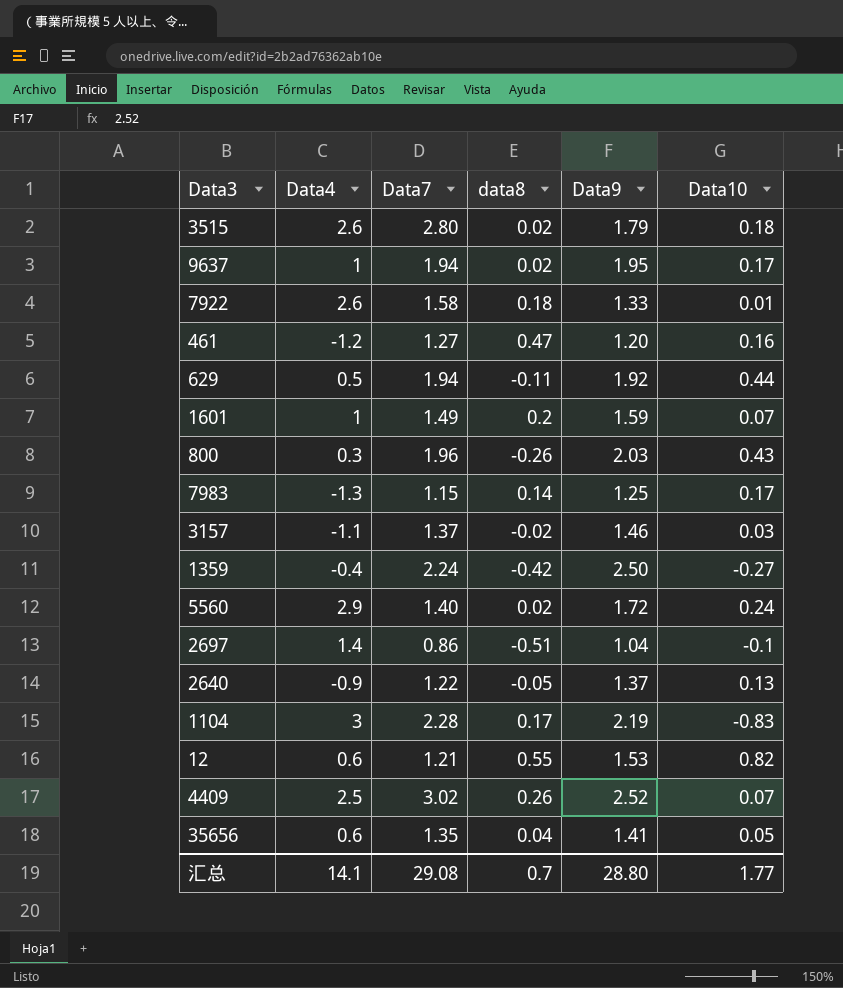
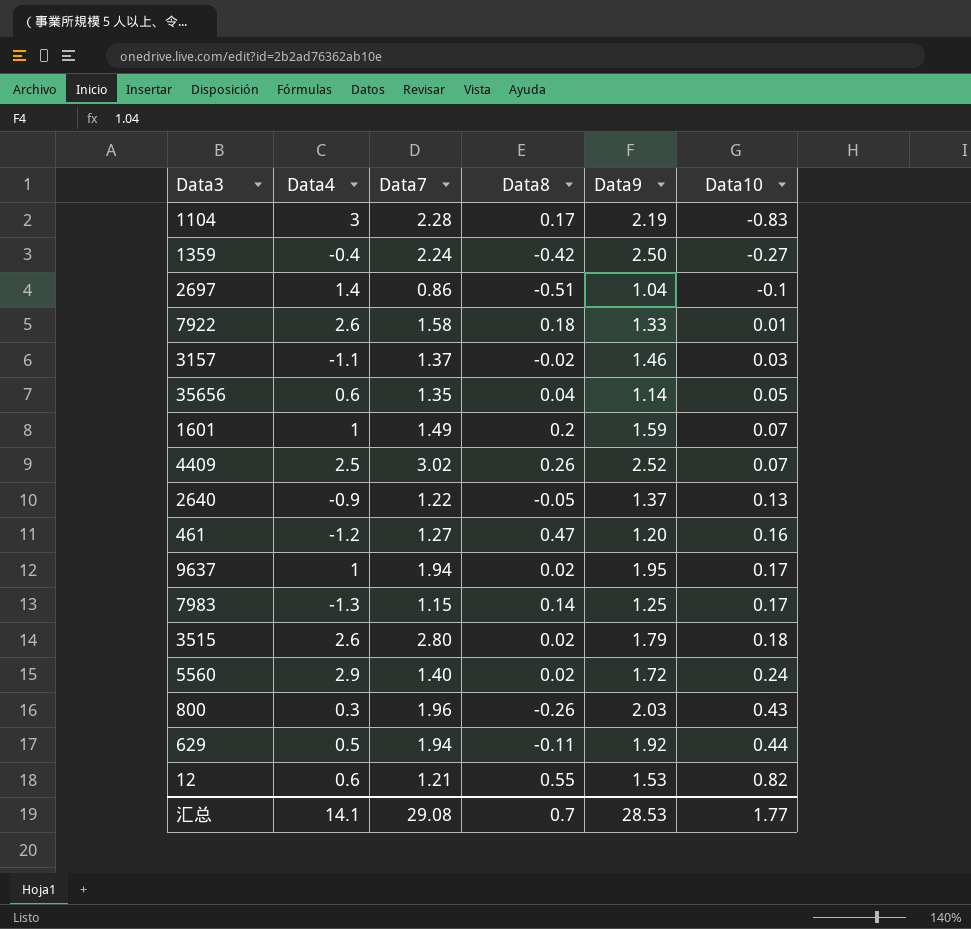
row order: none -> Data10 ascending
column name: data8 -> Data8
35656 | Data9: 1.41 -> 1.14
汇总 | Data9: 28.80 -> 28.53

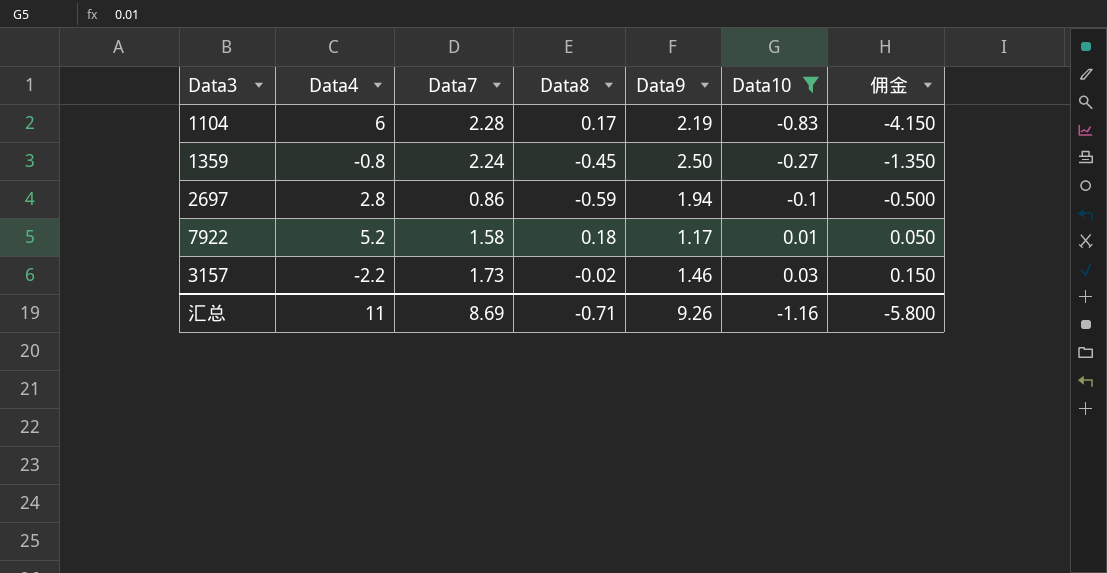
filter: none -> Data10 <= 0.03
column 佣金 | formula: none -> [Data10] * 5
1104 | Data4: 3 -> 6
1359 | Data4: -0.4 -> -0.8
1359 | Data8: -0.42 -> -0.45
2697 | Data4: 1.4 -> 2.8
2697 | Data8: -0.51 -> -0.59
2697 | Data9: 1.04 -> 1.94
7922 | Data4: 2.6 -> 5.2
7922 | Data9: 1.33 -> 1.17
3157 | Data4: -1.1 -> -2.2
3157 | Data7: 1.37 -> 1.73
汇总 | Data4: 14.1 -> 11
汇总 | Data7: 29.08 -> 8.69
汇总 | Data8: 0.7 -> -0.71
汇总 | Data9: 28.53 -> 9.26
汇总 | Data10: 1.77 -> -1.16

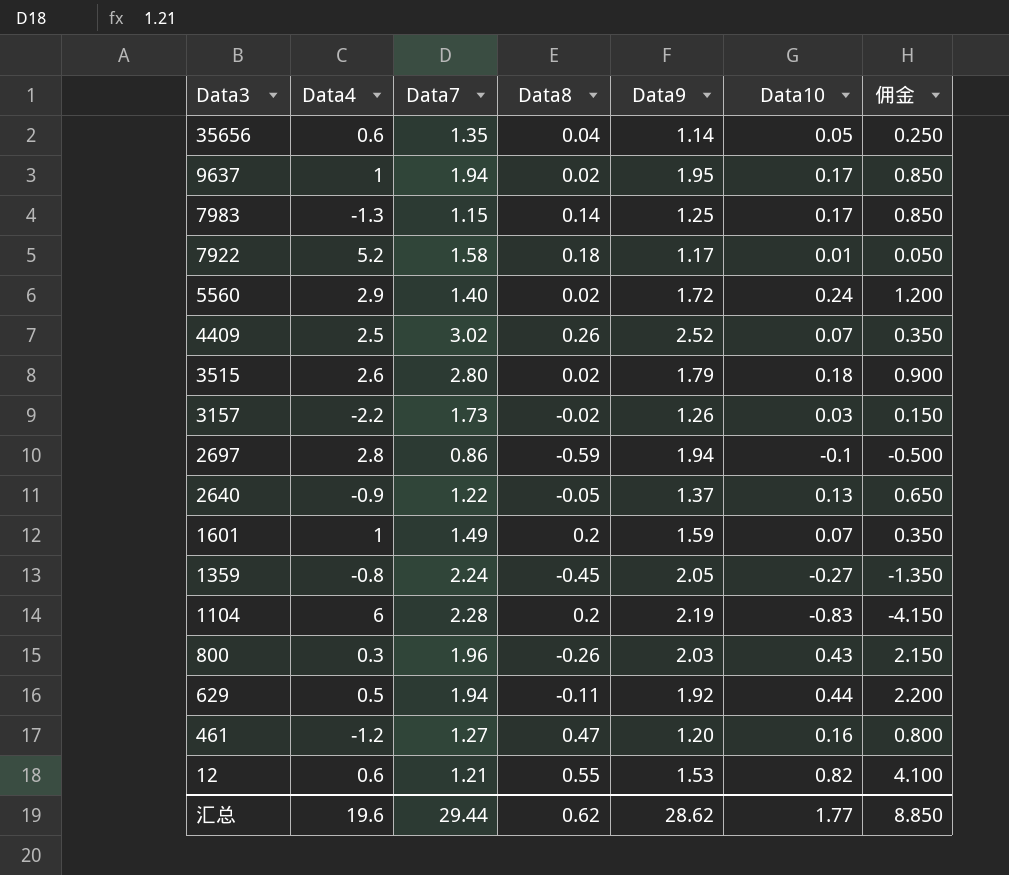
filter: Data10 <= 0.03 -> none
row order: Data10 ascending -> Data3 descending
3157 | Data9: 1.46 -> 1.26
1359 | Data9: 2.50 -> 2.05
1104 | Data8: 0.17 -> 0.2
汇总 | Data4: 11 -> 19.6
汇总 | Data7: 8.69 -> 29.44
汇总 | Data8: -0.71 -> 0.62
汇总 | Data9: 9.26 -> 28.62
汇总 | Data10: -1.16 -> 1.77
汇总 | 佣金: -5.800 -> 8.850

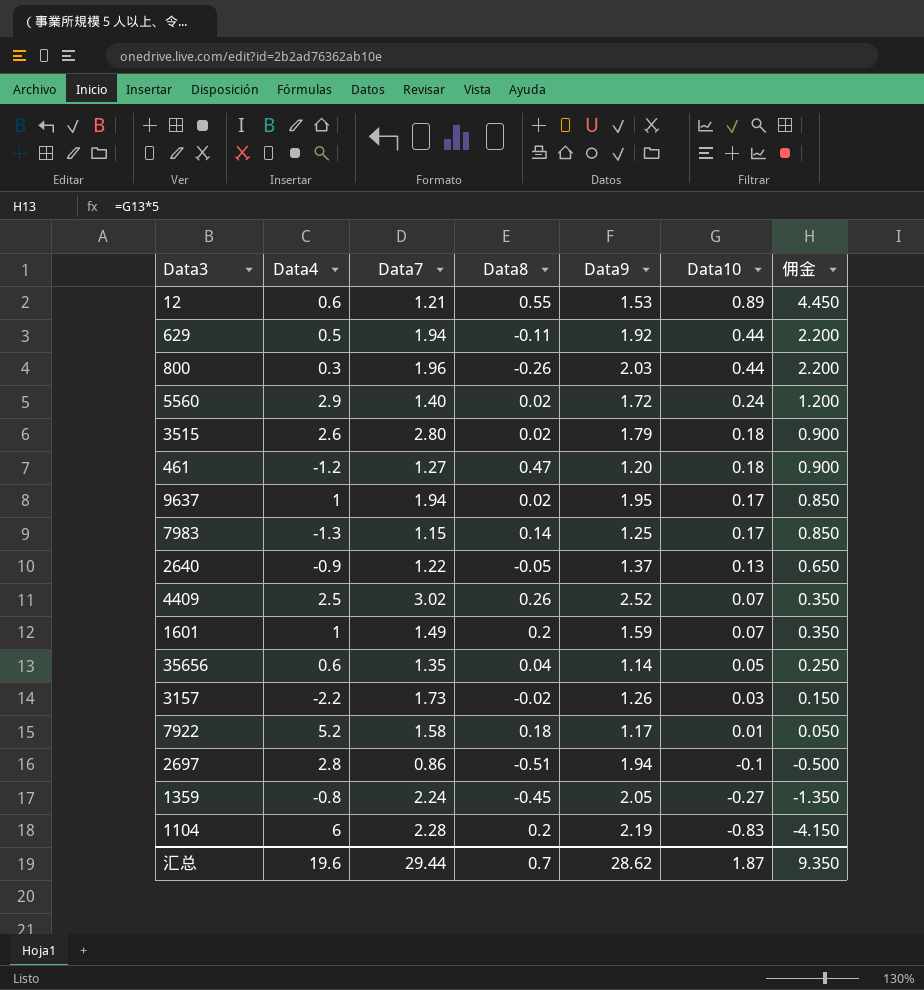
row order: Data3 descending -> Data10 descending
12 | Data10: 0.82 -> 0.89
12 | 佣金: 4.100 -> 4.450
800 | Data10: 0.43 -> 0.44
800 | 佣金: 2.150 -> 2.200
461 | Data10: 0.16 -> 0.18
461 | 佣金: 0.800 -> 0.900
2697 | Data8: -0.59 -> -0.51
汇总 | Data8: 0.62 -> 0.7
汇总 | Data10: 1.77 -> 1.87
汇总 | 佣金: 8.850 -> 9.350

